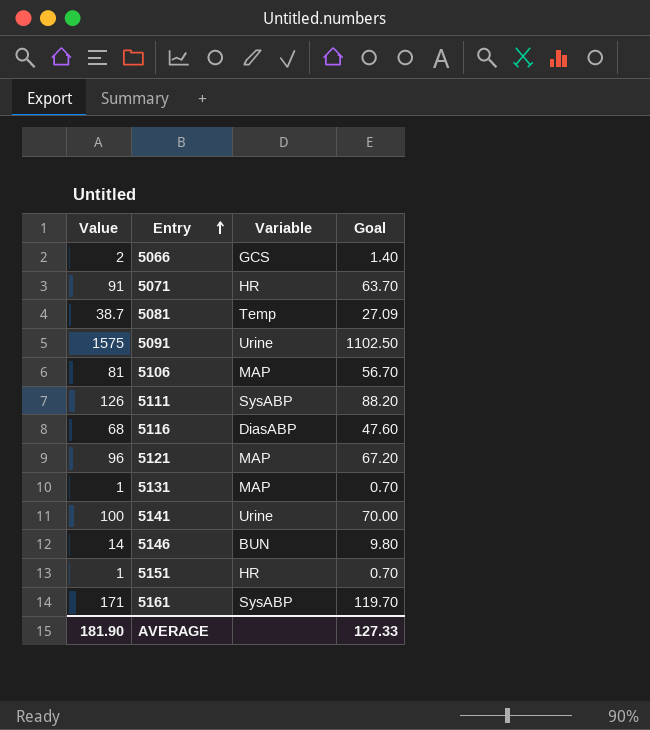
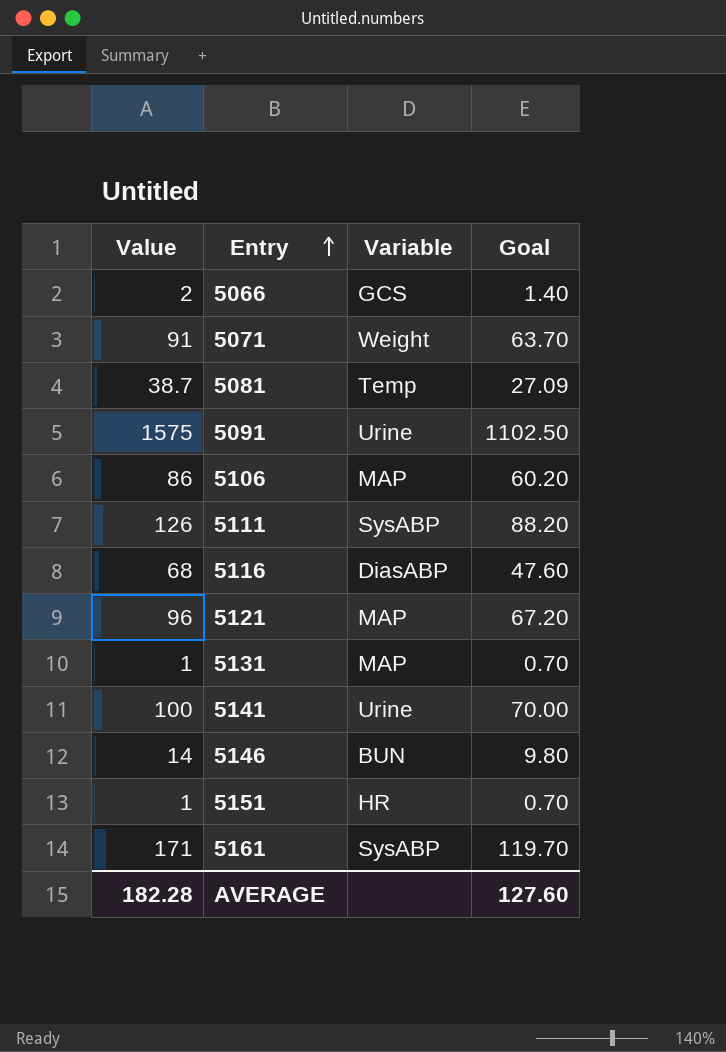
5071 | Variable: HR -> Weight
5106 | Value: 81 -> 86
5106 | Goal: 56.70 -> 60.20
AVERAGE | Value: 181.90 -> 182.28
AVERAGE | Goal: 127.33 -> 127.60

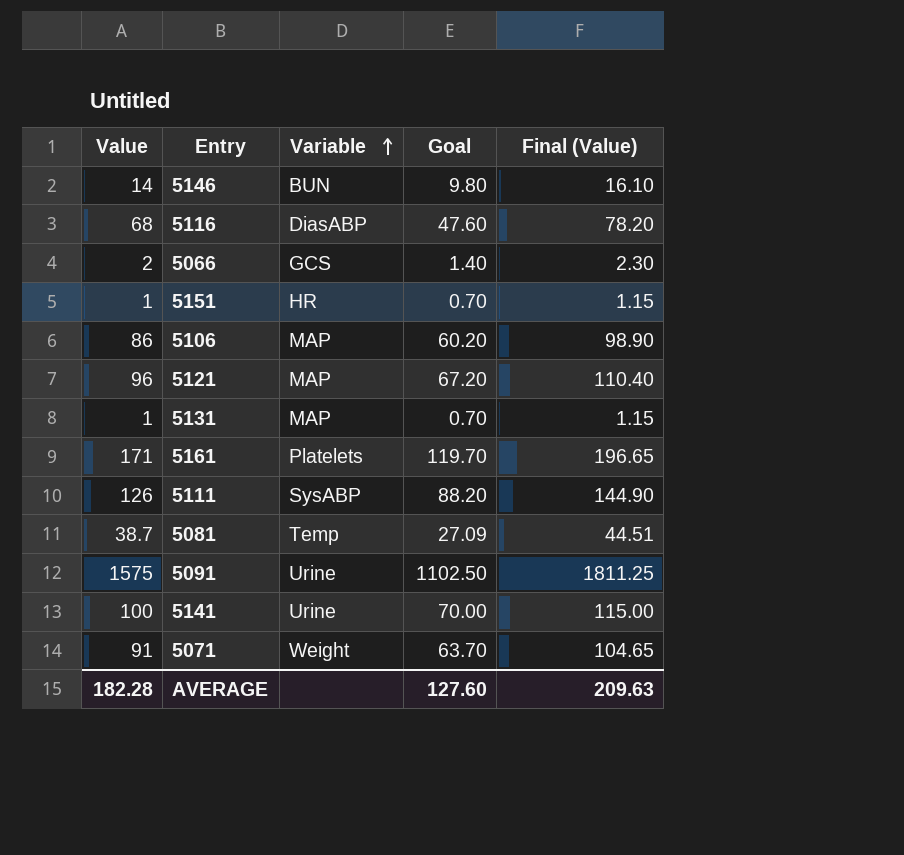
row order: Entry ascending -> Variable ascending
column Final (Value) | formula: none -> [Value] * 1.15
5161 | Variable: SysABP -> Platelets

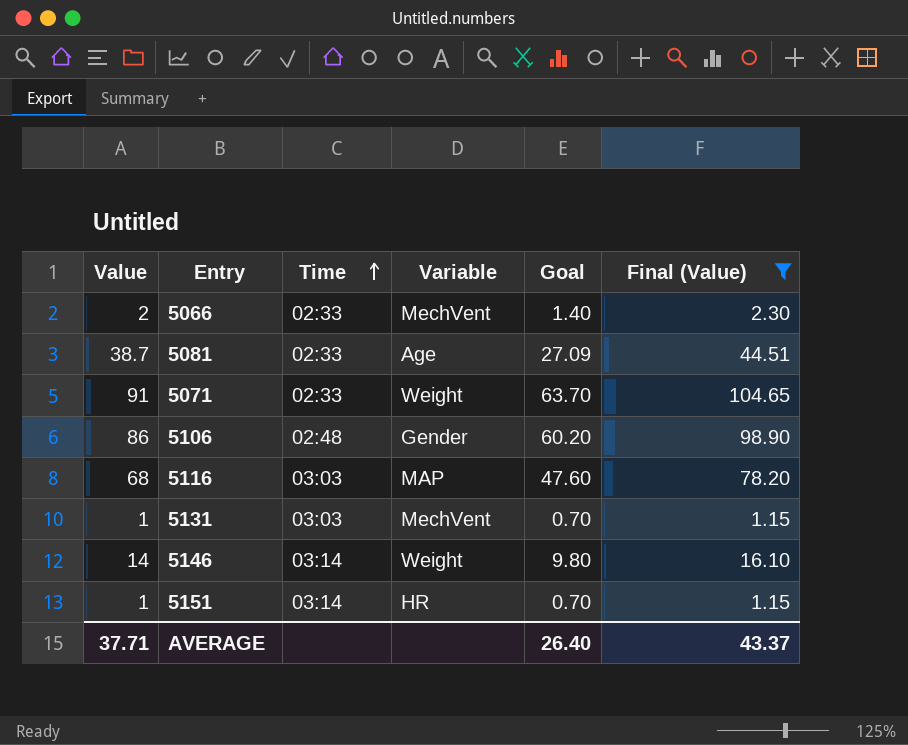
filter: none -> Final (Value) <= 104.65
row order: Variable ascending -> Time ascending
column Time | position: none -> 3
5066 | Variable: GCS -> MechVent
5081 | Variable: Temp -> Age
5106 | Variable: MAP -> Gender
5116 | Variable: DiasABP -> MAP
5131 | Variable: MAP -> MechVent
5146 | Variable: BUN -> Weight
AVERAGE | Value: 182.28 -> 37.71
AVERAGE | Goal: 127.60 -> 26.40
AVERAGE | Final (Value): 209.63 -> 43.37

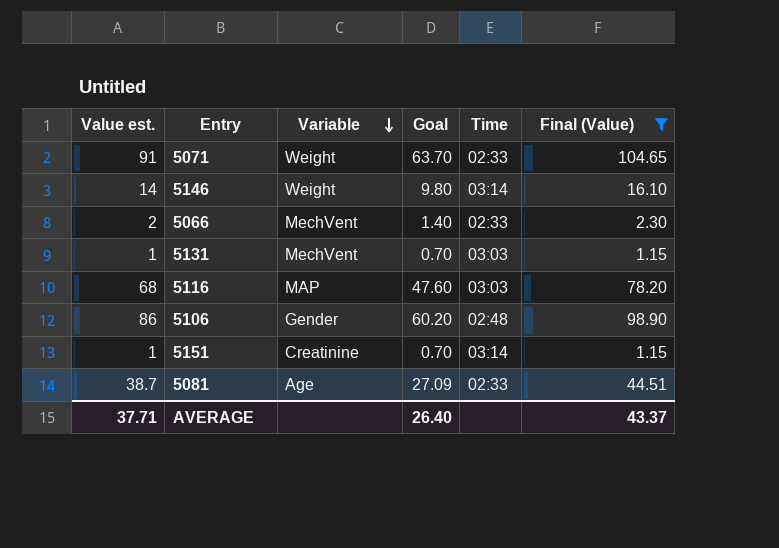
row order: Time ascending -> Variable descending
column name: Value -> Value est.
column Time | position: 3 -> 5
5151 | Variable: HR -> Creatinine

